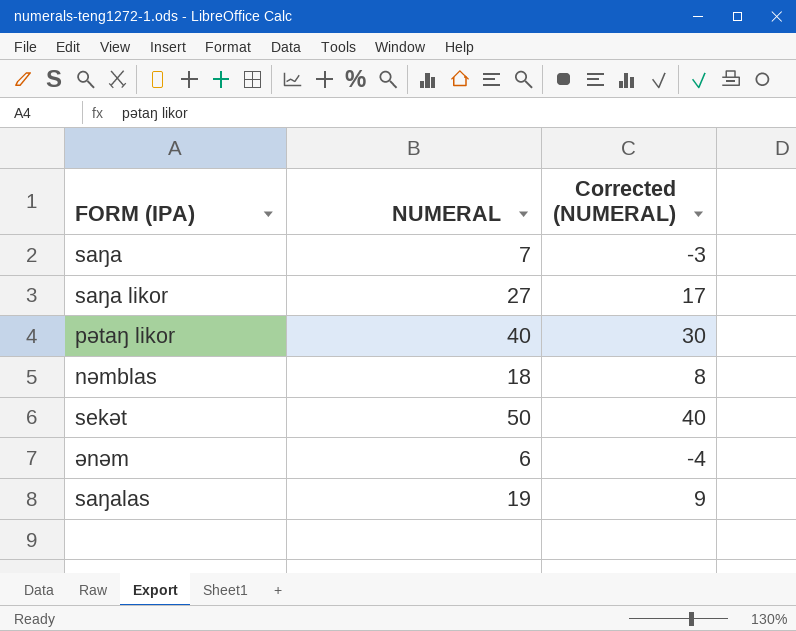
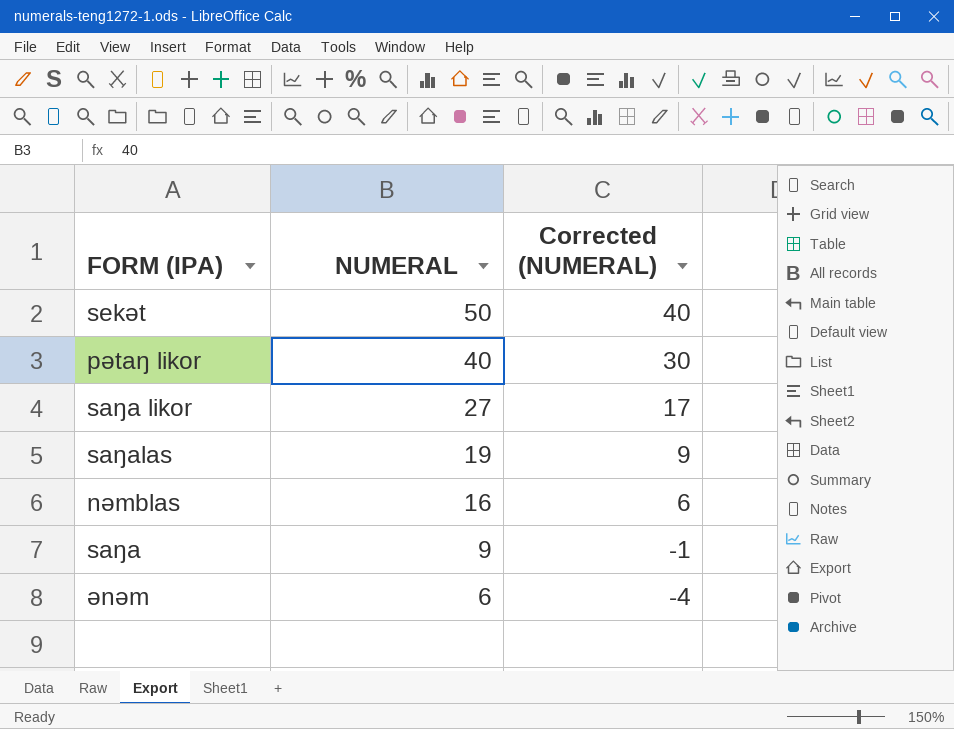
row order: none -> NUMERAL descending
nəmblas | NUMERAL: 18 -> 16
nəmblas | Corrected (NUMERAL): 8 -> 6
saŋa | NUMERAL: 7 -> 9
saŋa | Corrected (NUMERAL): -3 -> -1

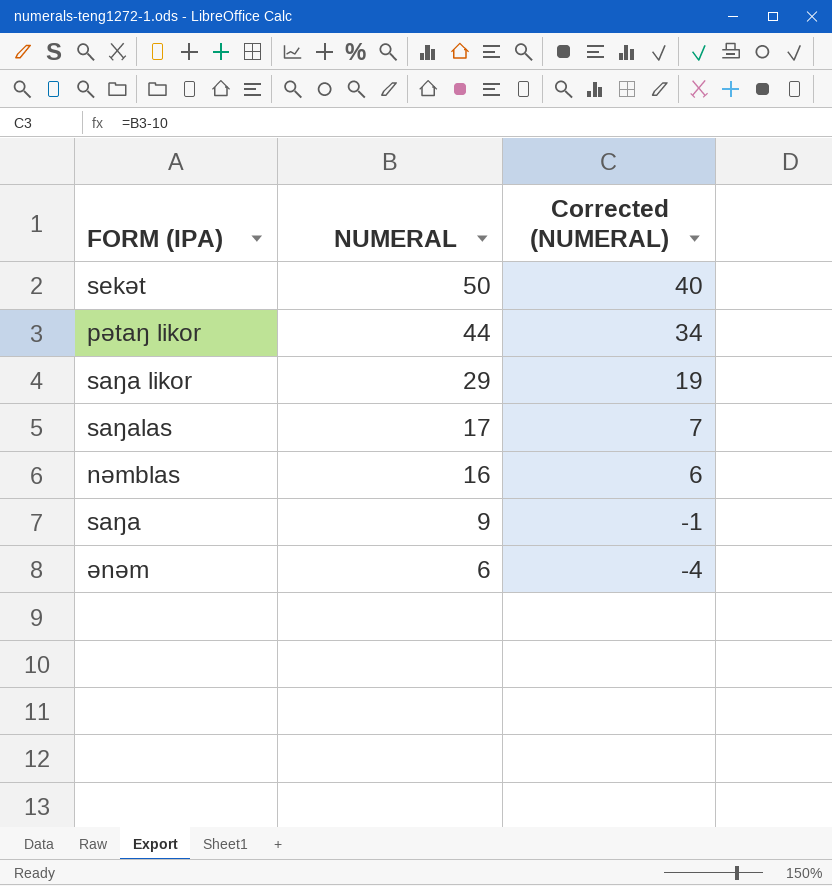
pətaŋ likor | NUMERAL: 40 -> 44
pətaŋ likor | Corrected (NUMERAL): 30 -> 34
saŋa likor | NUMERAL: 27 -> 29
saŋa likor | Corrected (NUMERAL): 17 -> 19
saŋalas | NUMERAL: 19 -> 17
saŋalas | Corrected (NUMERAL): 9 -> 7

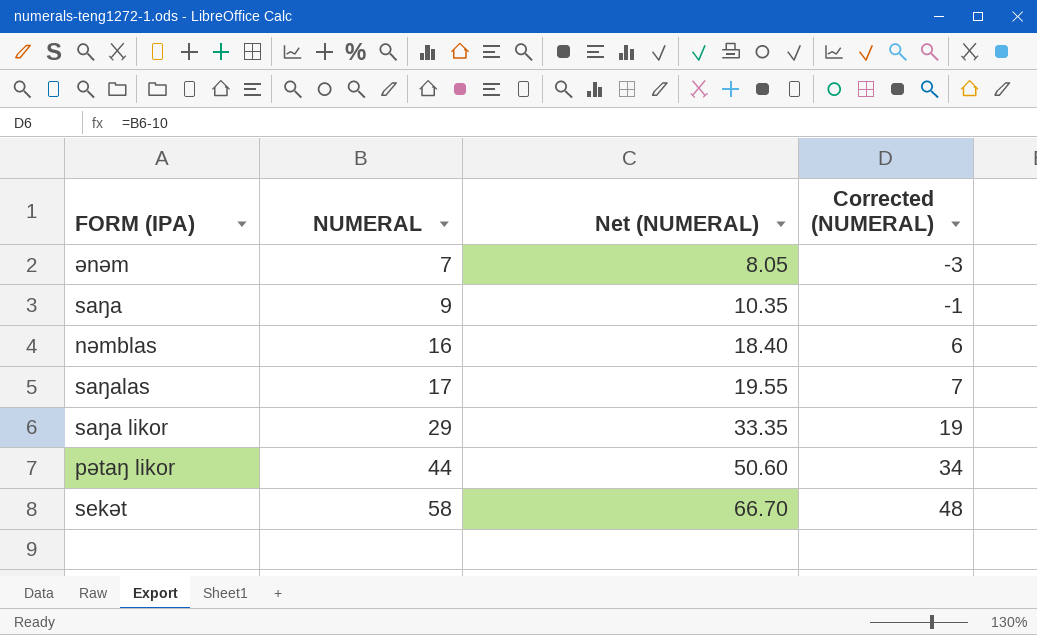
row order: NUMERAL descending -> NUMERAL ascending
column Net (NUMERAL) | formula: none -> [NUMERAL] * 1.15
ənəm | NUMERAL: 6 -> 7
ənəm | Corrected (NUMERAL): -4 -> -3
sekət | NUMERAL: 50 -> 58
sekət | Corrected (NUMERAL): 40 -> 48

